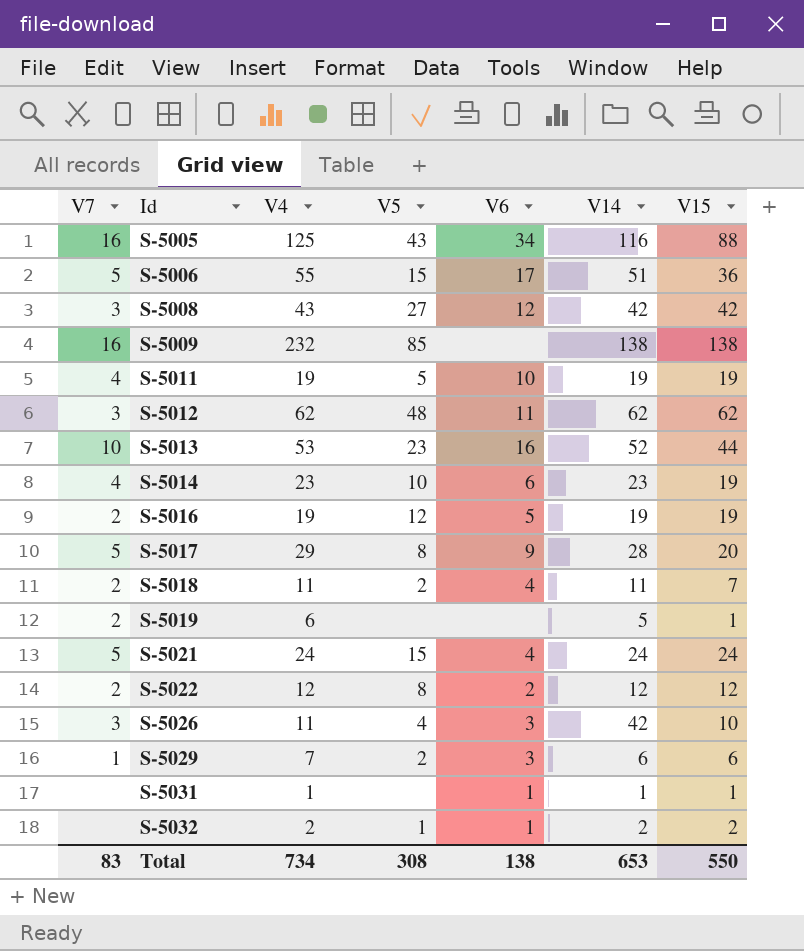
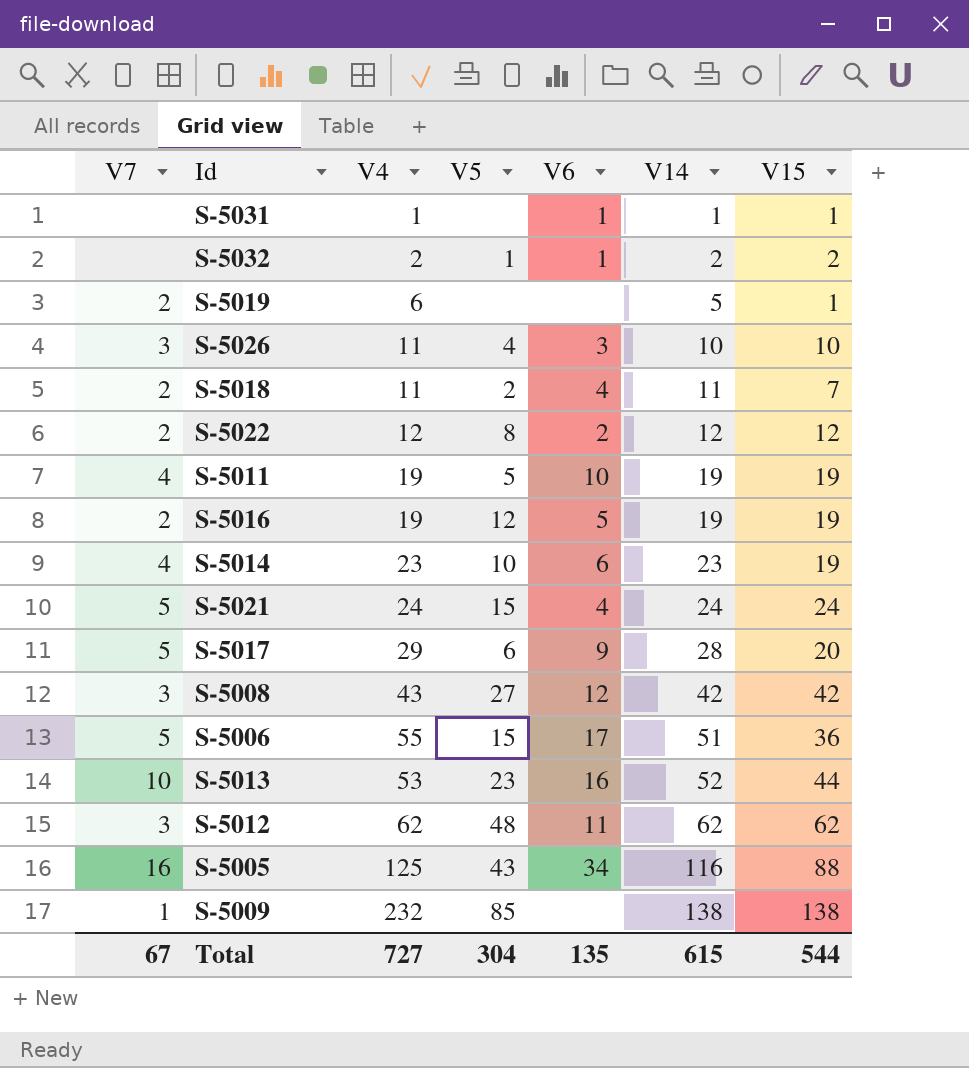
row order: Id ascending -> V14 ascending
row S-5029: 1 | 7 | 2 | 3 | 6 | 6 -> none
S-5026 | V14: 42 -> 10
S-5017 | V5: 8 -> 6
S-5009 | V7: 16 -> 1
Total | V7: 83 -> 67
Total | V4: 734 -> 727
Total | V5: 308 -> 304
Total | V6: 138 -> 135
Total | V14: 653 -> 615
Total | V15: 550 -> 544

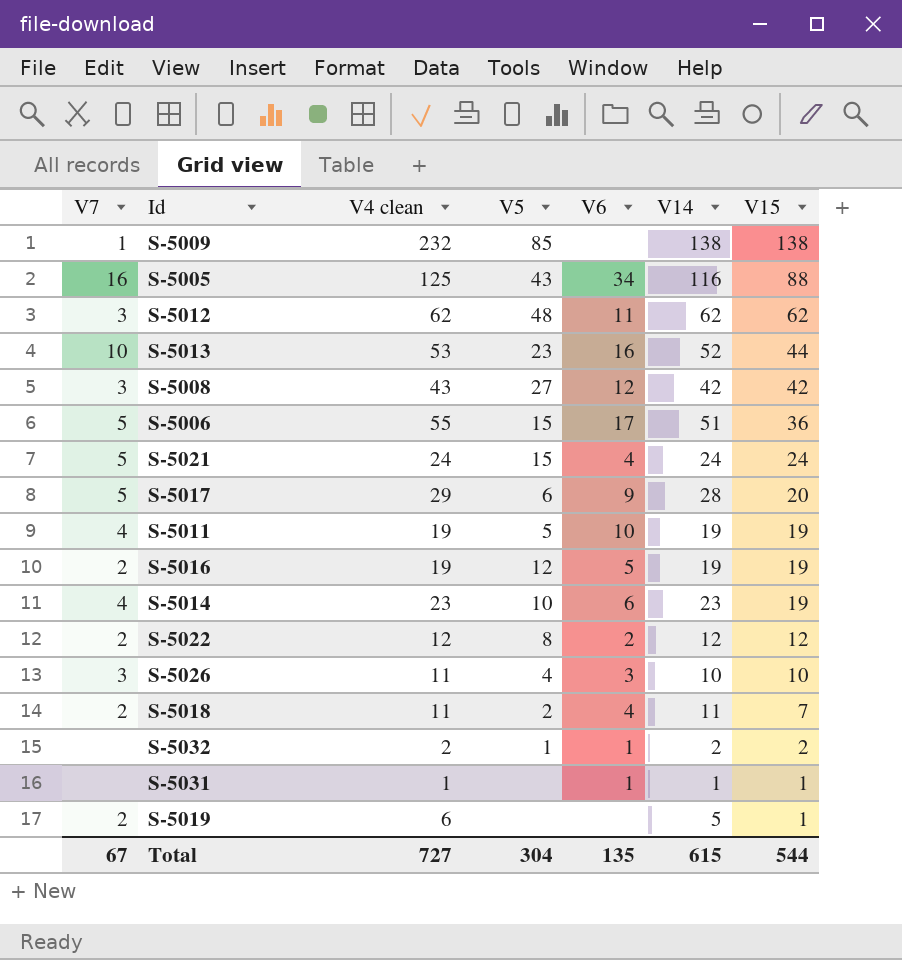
row order: V14 ascending -> V15 descending
column name: V4 -> V4 clean

